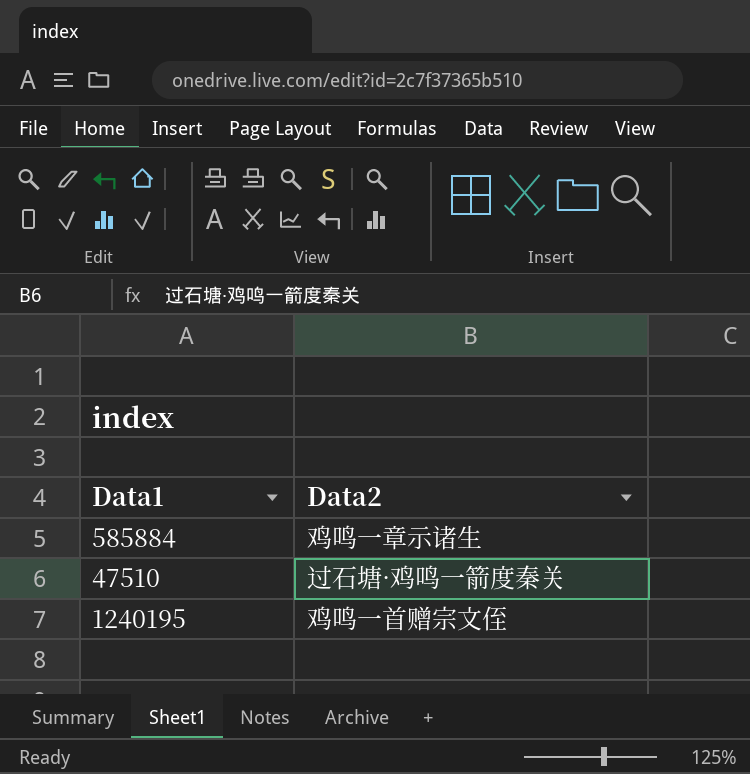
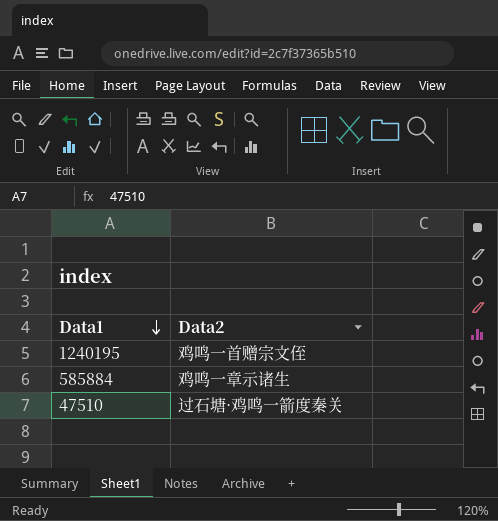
row order: none -> Data1 descending

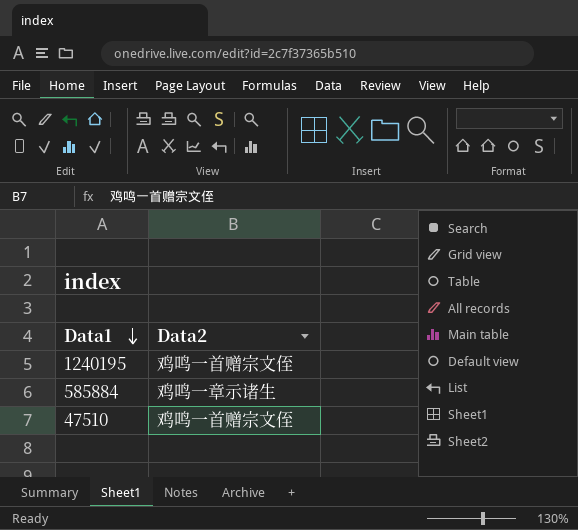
47510 | Data2: 过石塘·鸡鸣一箭度秦关 -> 鸡鸣一首赠宗文侄

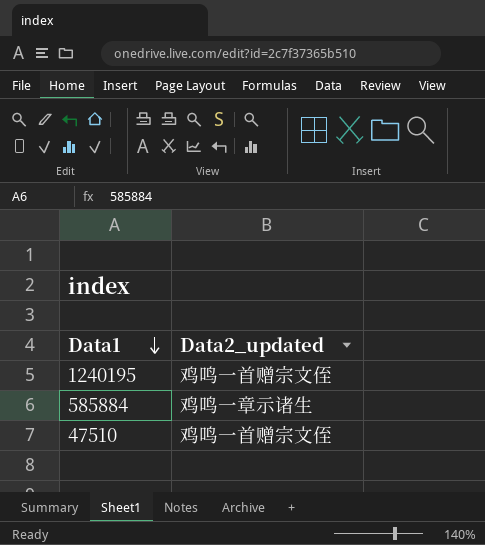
column name: Data2 -> Data2_updated

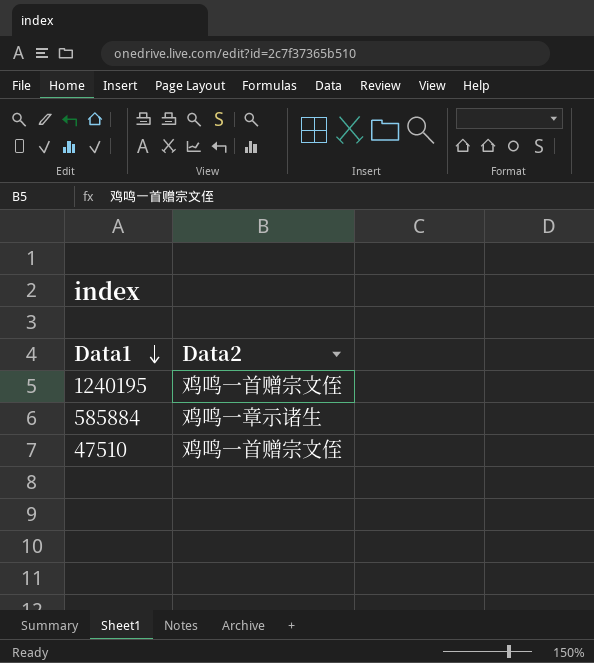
column name: Data2_updated -> Data2

